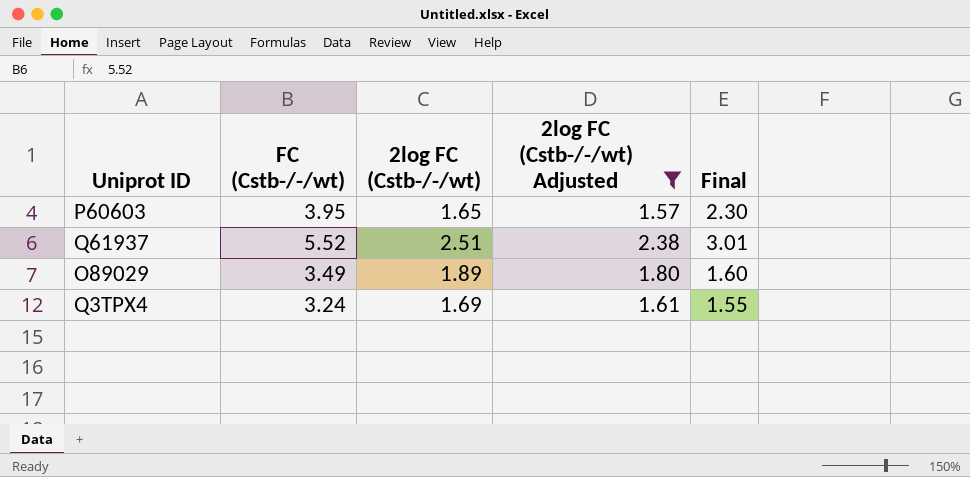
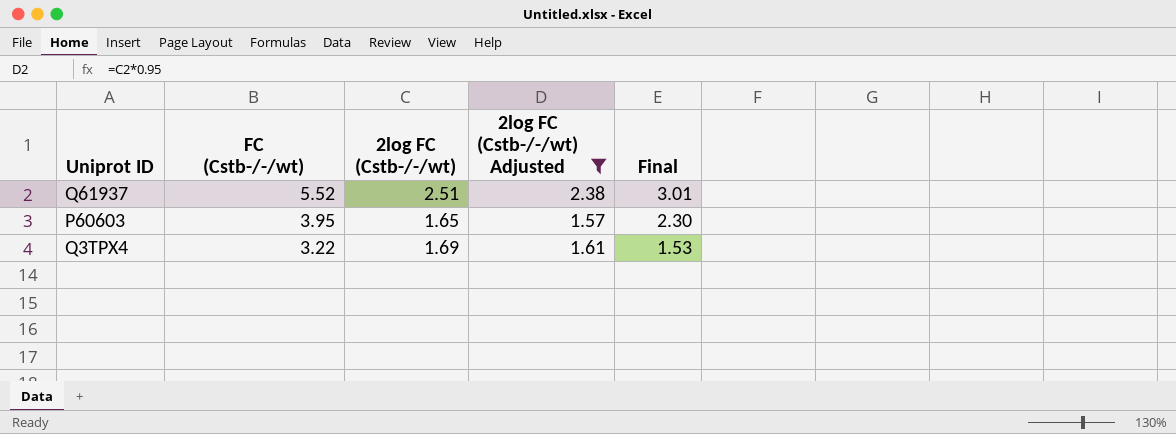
row order: none -> FC (Cstb-/-/wt) descending
row O89029: 3.49 | 1.89 | 1.80 | 1.60 -> none
Q3TPX4 | FC (Cstb-/-/wt): 3.24 -> 3.22
Q3TPX4 | Final: 1.55 -> 1.53

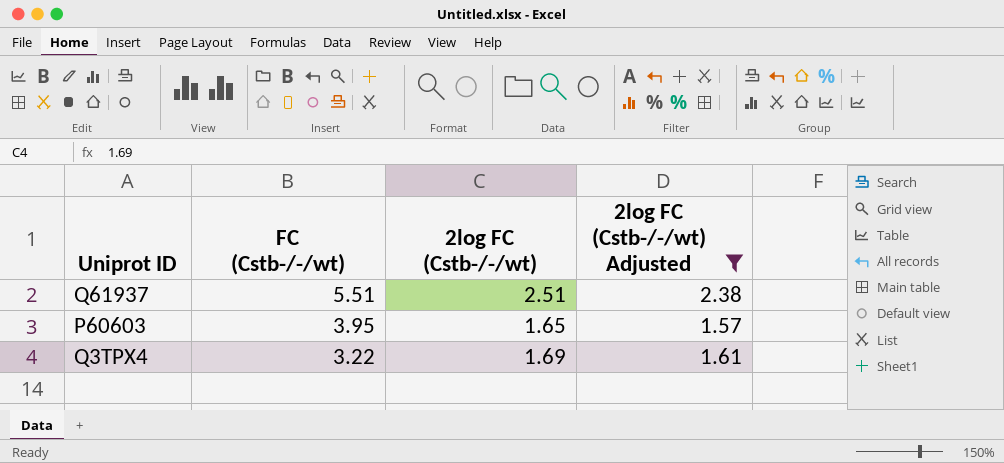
column Final | formula: [FC (Cstb-/-/wt)] - [2log FC (Cstb-/-/wt)] -> none
Q61937 | FC (Cstb-/-/wt): 5.52 -> 5.51

